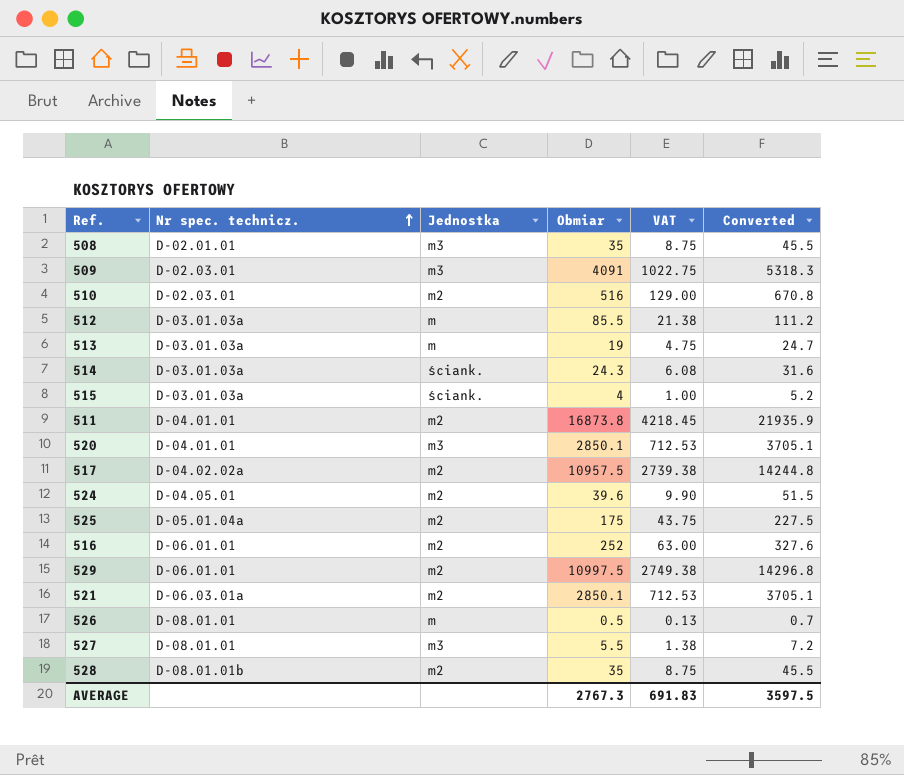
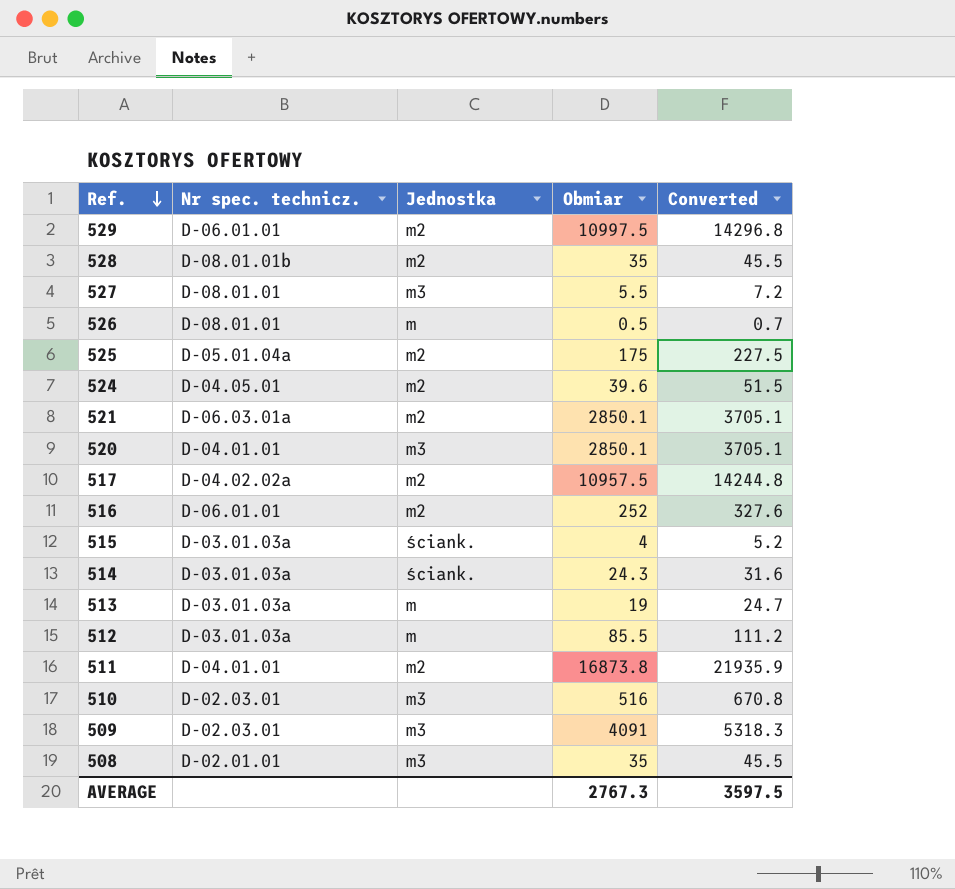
row order: Nr spec. technicz. ascending -> Ref. descending
column VAT | formula: [Obmiar] * 0.25 -> none
510 | Jednostka: m2 -> m3

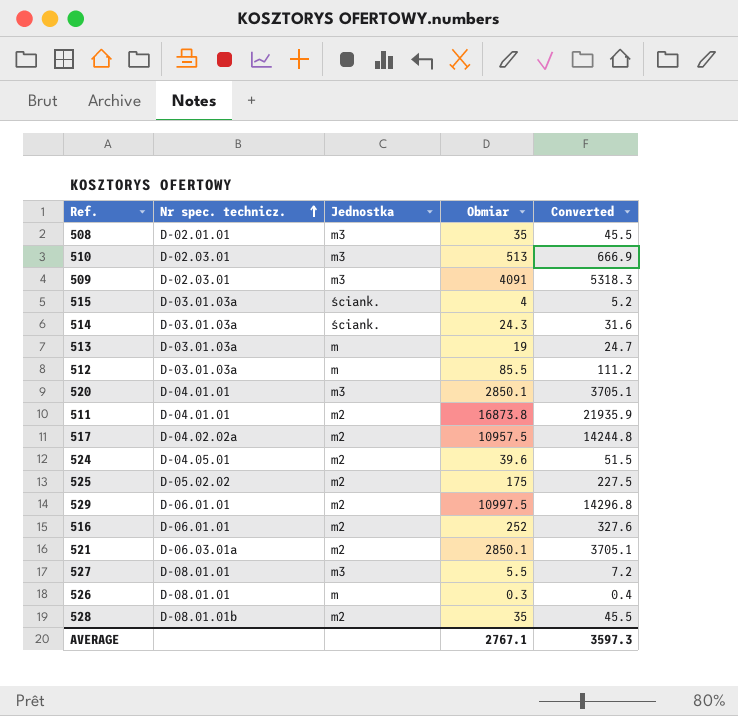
row order: Ref. descending -> Nr spec. technicz. ascending
510 | Obmiar: 516 -> 513
510 | Converted: 670.8 -> 666.9
525 | Nr spec. technicz.: D-05.01.04a -> D-05.02.02
526 | Obmiar: 0.5 -> 0.3
526 | Converted: 0.7 -> 0.4
AVERAGE | Obmiar: 2767.3 -> 2767.1
AVERAGE | Converted: 3597.5 -> 3597.3

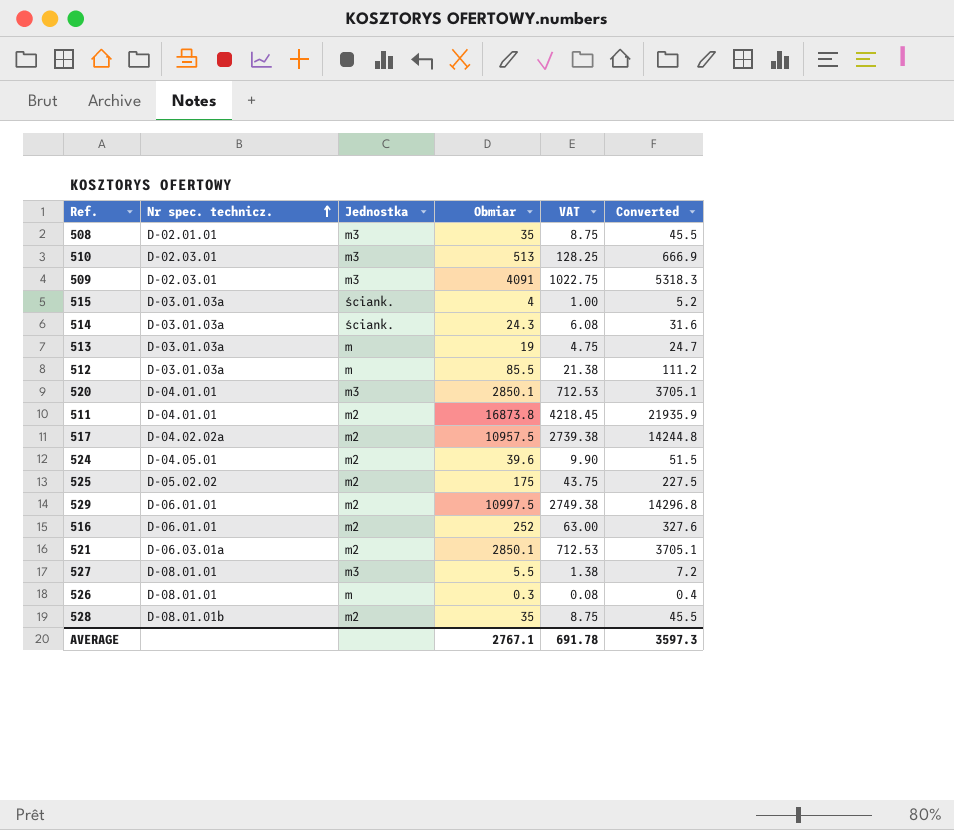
column VAT | formula: none -> [Obmiar] * 0.25

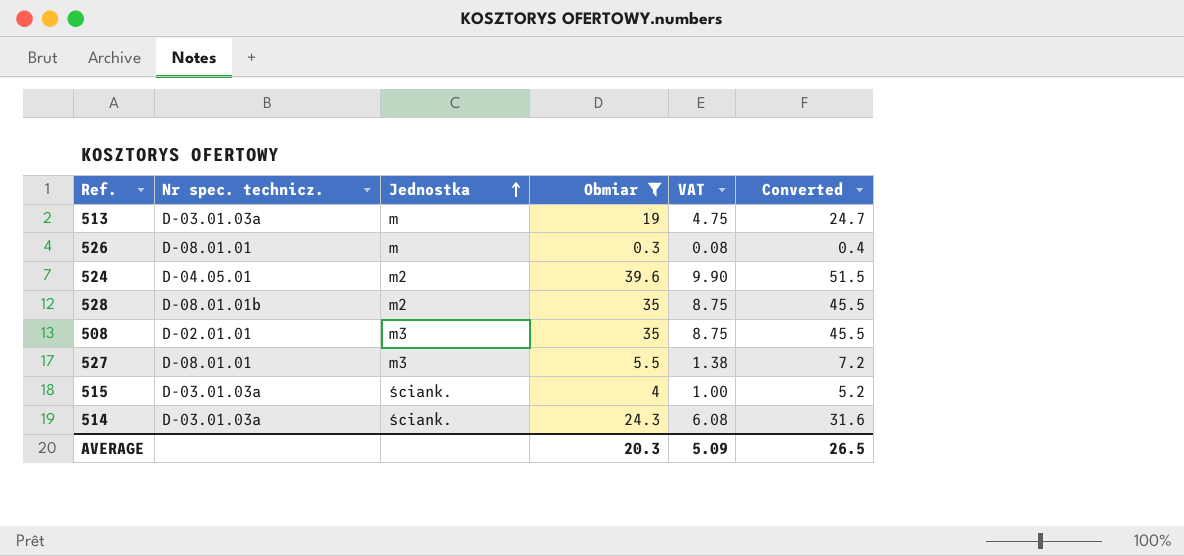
filter: none -> Obmiar <= 39.6
row order: Nr spec. technicz. ascending -> Jednostka ascending
AVERAGE | Obmiar: 2767.1 -> 20.3
AVERAGE | VAT: 691.78 -> 5.09
AVERAGE | Converted: 3597.3 -> 26.5

